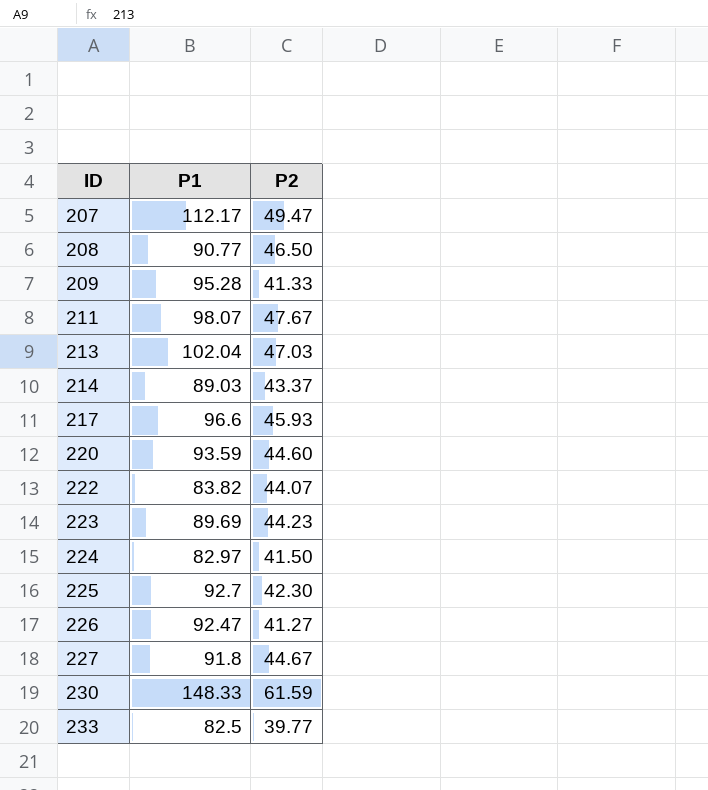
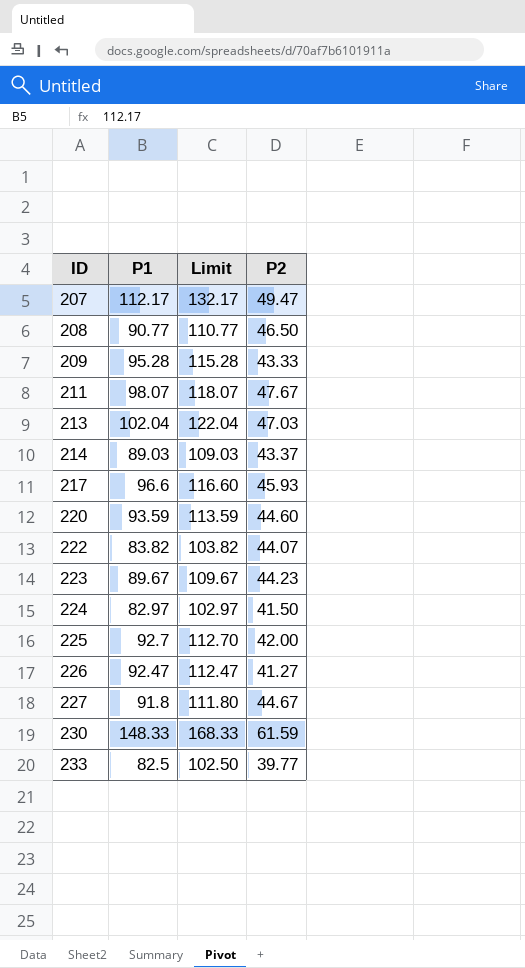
column Limit | formula: none -> [P1] + 20
209 | P2: 41.33 -> 43.33
223 | P1: 89.69 -> 89.67
225 | P2: 42.30 -> 42.00

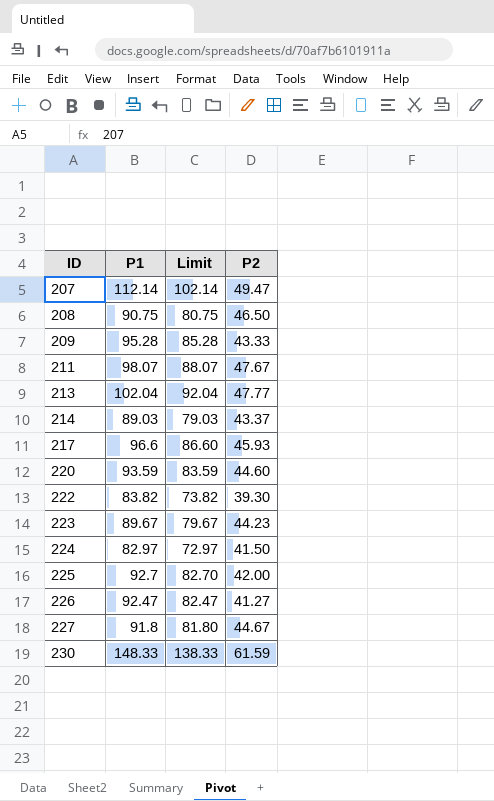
column Limit | formula: [P1] + 20 -> [P1] - 10
row 233: 82.5 | 102.50 | 39.77 -> none
207 | P1: 112.17 -> 112.14
208 | P1: 90.77 -> 90.75
213 | P2: 47.03 -> 47.77
222 | P2: 44.07 -> 39.30

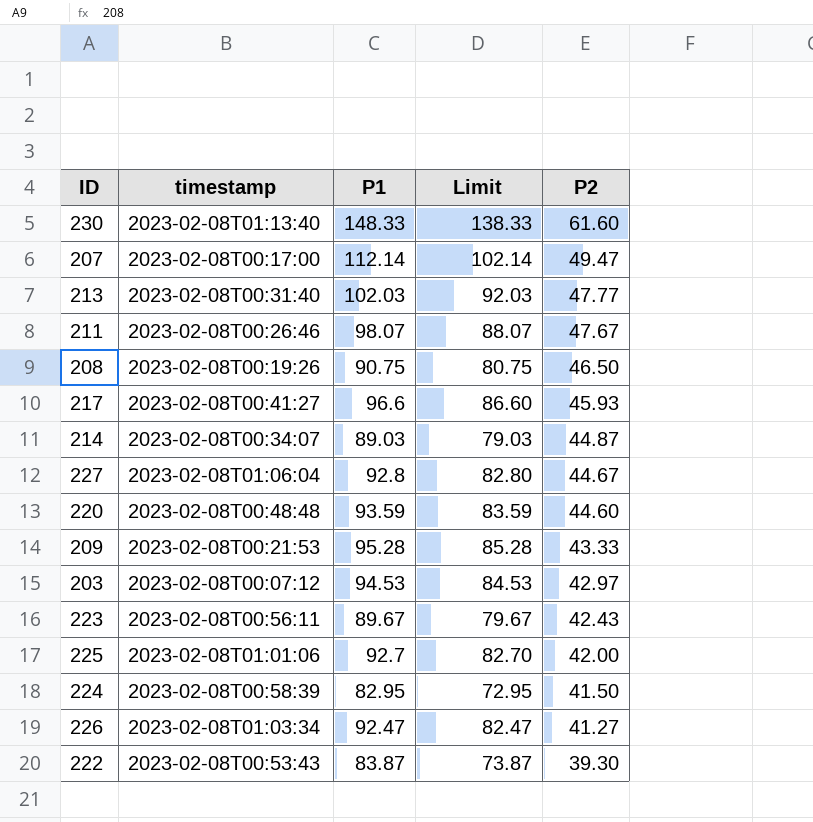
row order: ID ascending -> P2 descending
column timestamp | position: none -> 2
230 | P2: 61.59 -> 61.60
213 | P1: 102.04 -> 102.03
213 | Limit: 92.04 -> 92.03
214 | P2: 43.37 -> 44.87
227 | P1: 91.8 -> 92.8
227 | Limit: 81.80 -> 82.80
row 203: none -> 2023-02-08T00:07:12 | 94.53 | 84.53 | 42.97
223 | P2: 44.23 -> 42.43
224 | P1: 82.97 -> 82.95
224 | Limit: 72.97 -> 72.95
222 | P1: 83.82 -> 83.87
222 | Limit: 73.82 -> 73.87

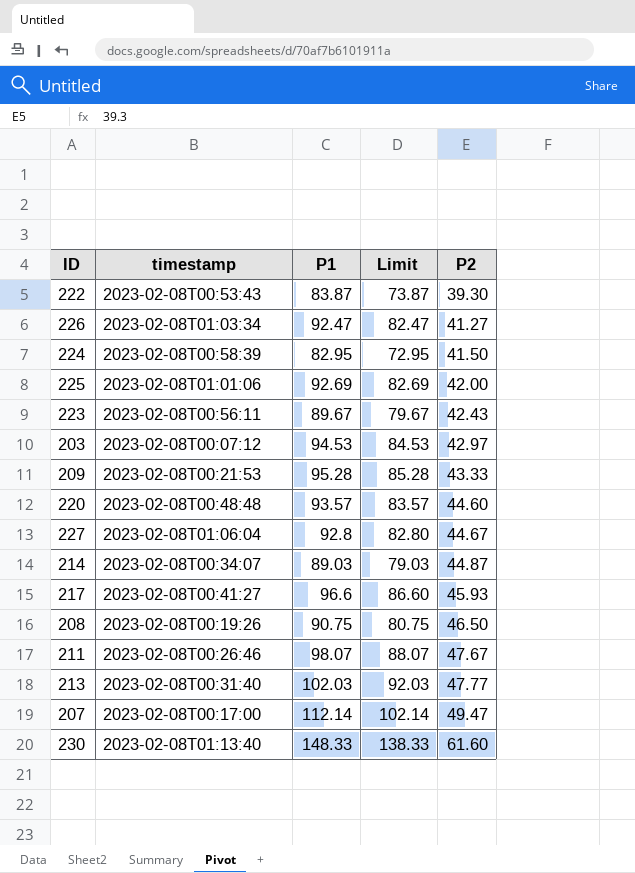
row order: P2 descending -> P2 ascending
225 | P1: 92.7 -> 92.69
225 | Limit: 82.70 -> 82.69
220 | P1: 93.59 -> 93.57
220 | Limit: 83.59 -> 83.57

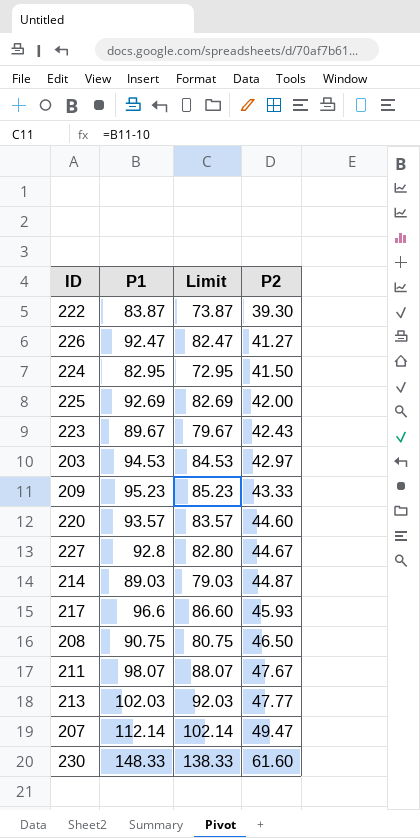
column timestamp | position: 2 -> none
209 | P1: 95.28 -> 95.23
209 | Limit: 85.28 -> 85.23

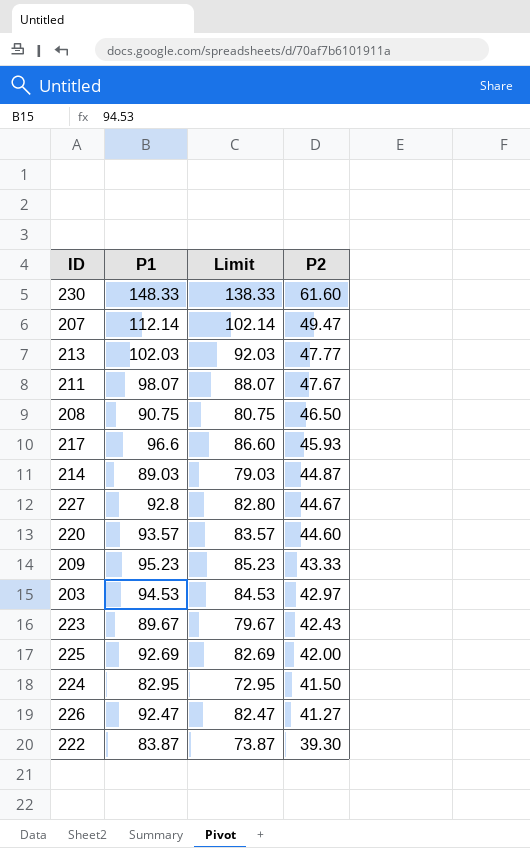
row order: P2 ascending -> P2 descending

